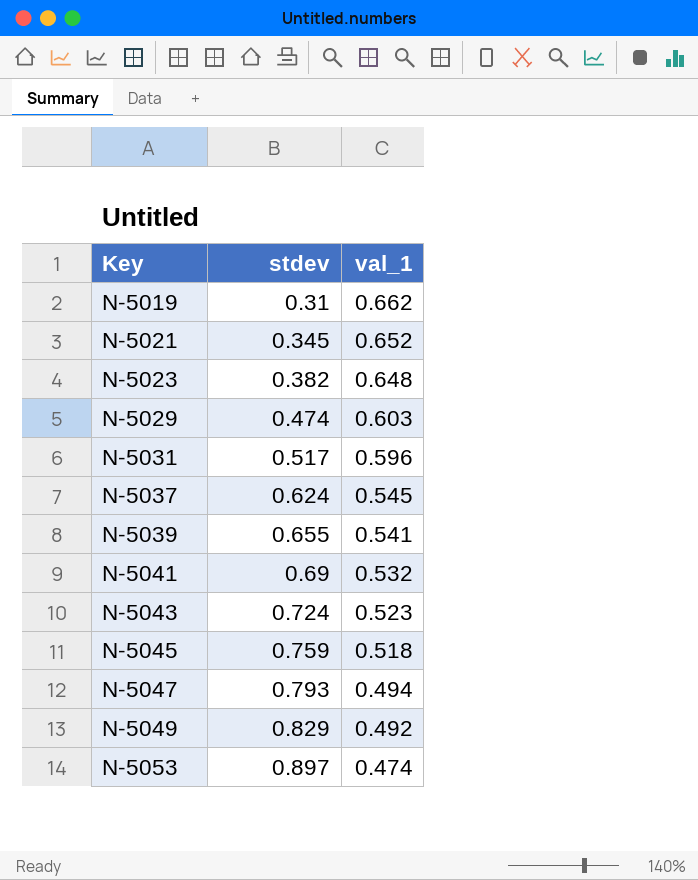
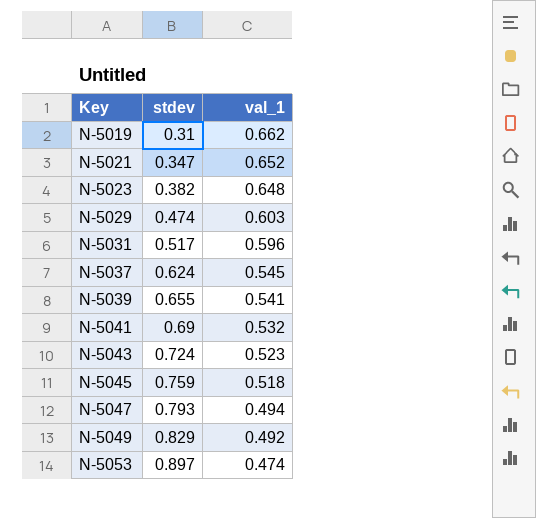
N-5021 | stdev: 0.345 -> 0.347

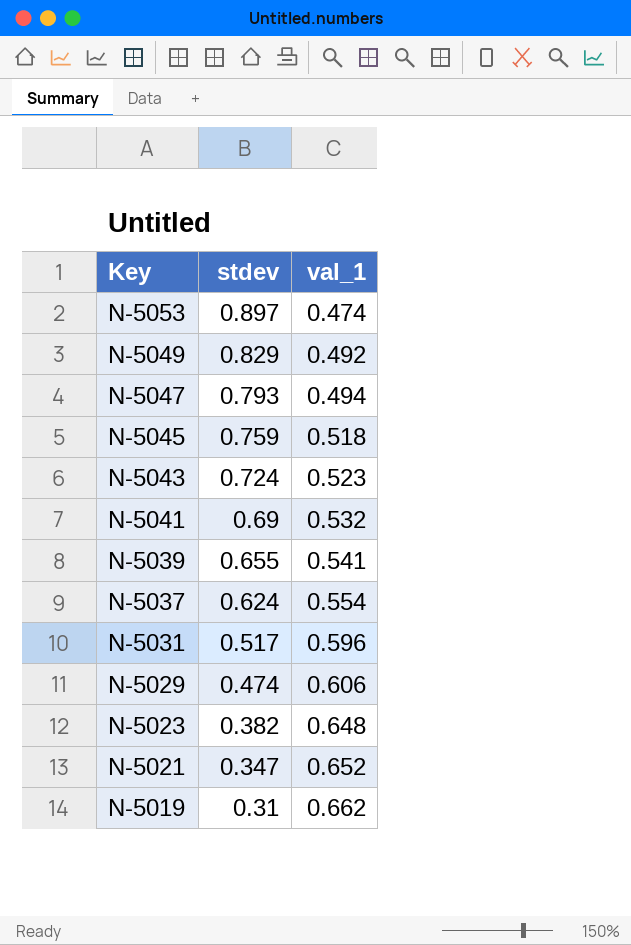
row order: Key ascending -> Key descending
N-5037 | val_1: 0.545 -> 0.554
N-5029 | val_1: 0.603 -> 0.606

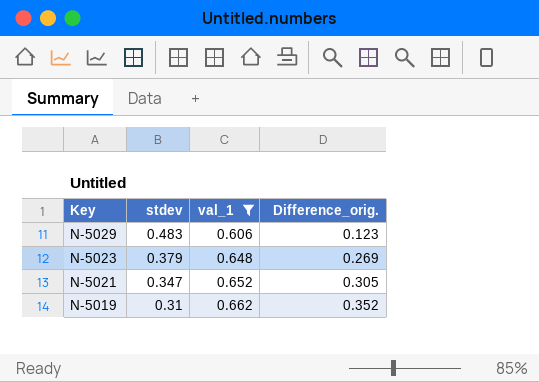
filter: none -> val_1 >= 0.606
column Difference_orig. | formula: none -> [val_1] - [stdev]
N-5029 | stdev: 0.474 -> 0.483
N-5023 | stdev: 0.382 -> 0.379

